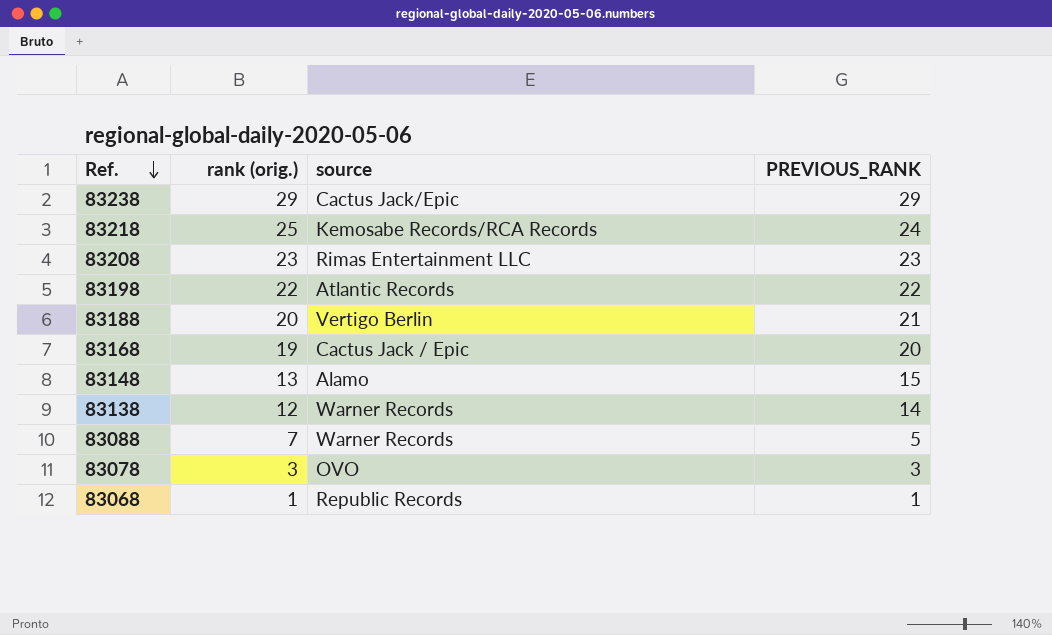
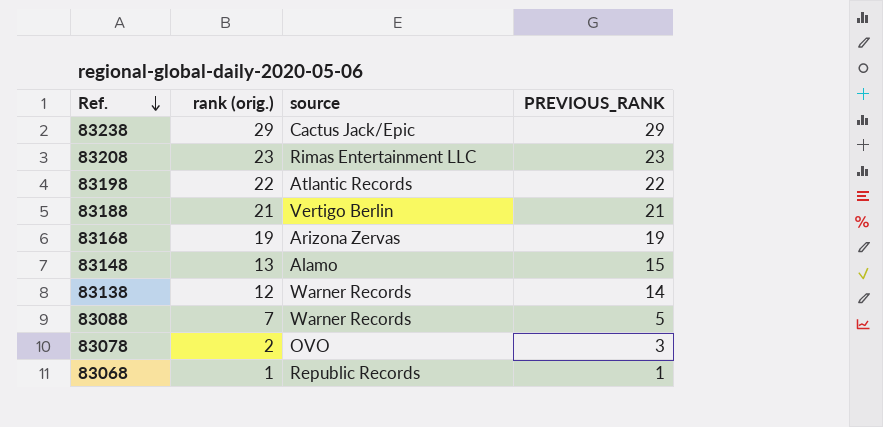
row 83218: 25 | Kemosabe Records/RCA Records | 24 -> none
83188 | rank (orig.): 20 -> 21
83168 | source: Cactus Jack / Epic -> Arizona Zervas
83168 | PREVIOUS_RANK: 20 -> 19
83078 | rank (orig.): 3 -> 2

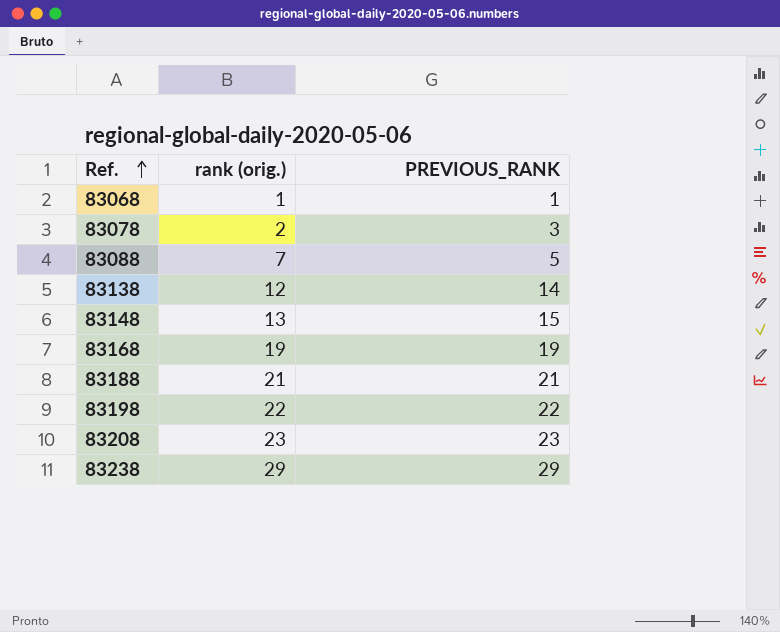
row order: Ref. descending -> Ref. ascending
column source | position: 3 -> none

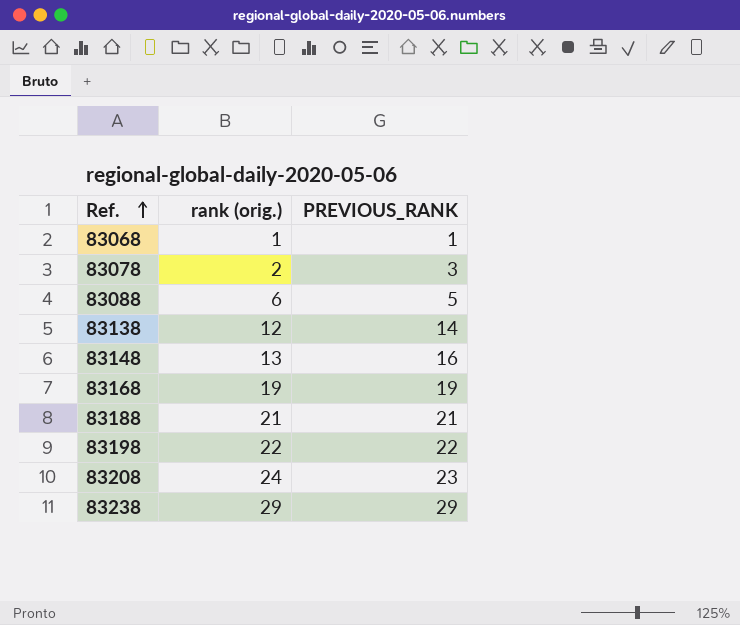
83088 | rank (orig.): 7 -> 6
83148 | PREVIOUS_RANK: 15 -> 16
83208 | rank (orig.): 23 -> 24

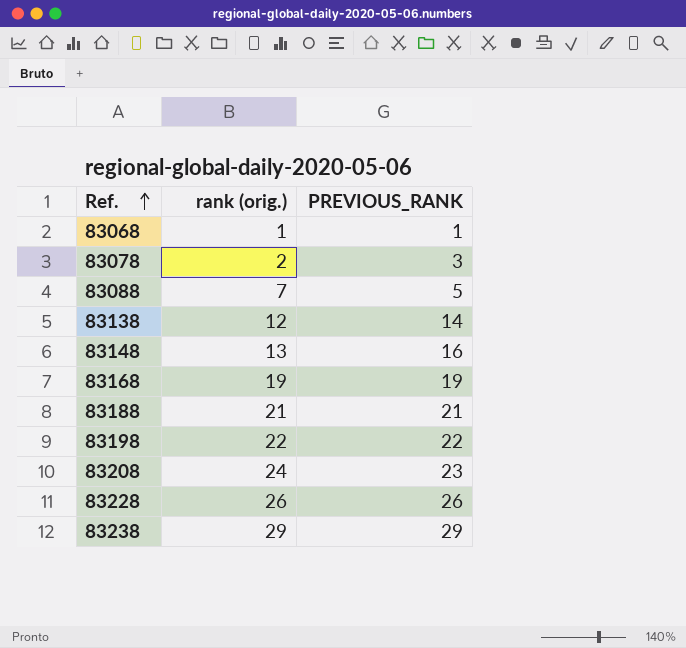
83088 | rank (orig.): 6 -> 7
row 83228: none -> 26 | 26

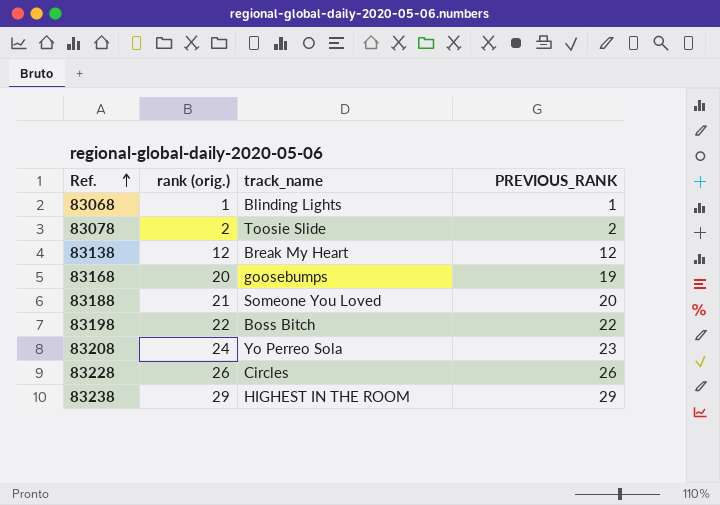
column track_name | position: none -> 3
row 83088: 7 | 5 -> none
row 83148: 13 | 16 -> none
83078 | PREVIOUS_RANK: 3 -> 2
83138 | PREVIOUS_RANK: 14 -> 12
83168 | rank (orig.): 19 -> 20
83188 | PREVIOUS_RANK: 21 -> 20

